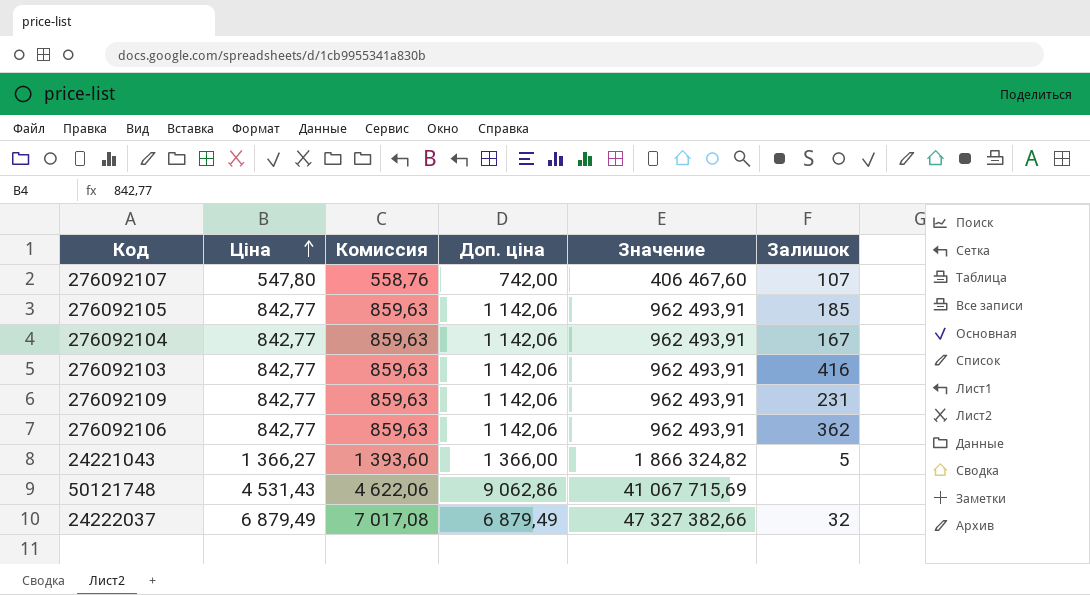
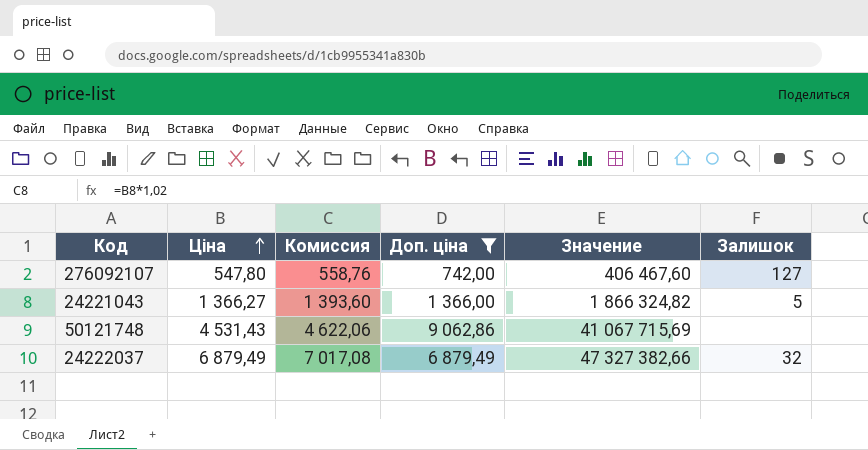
filter: none -> Доп. ціна != 1 142,06
276092107 | Залишок: 107 -> 127

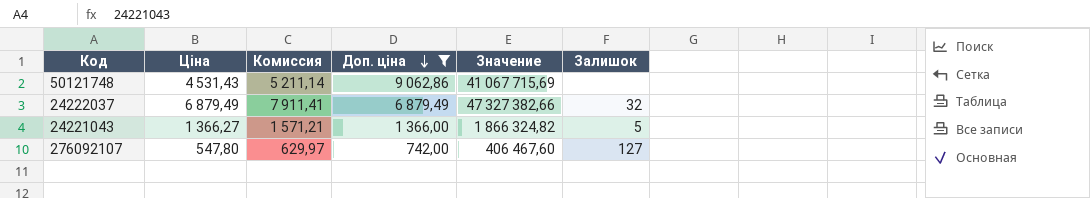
row order: Ціна ascending -> Доп. ціна descending
column Комиссия | formula: [Ціна] * 1,02 -> [Ціна] * 1,15

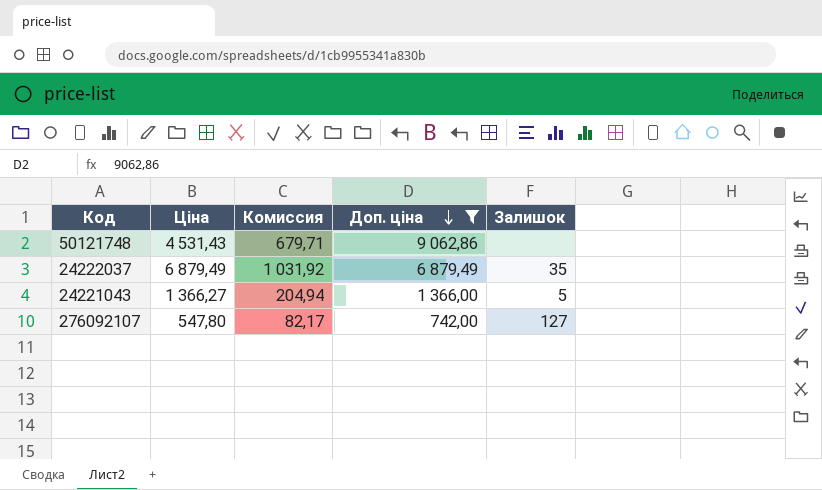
column Значение | formula: [Ціна] * [Доп. ціна] -> none
column Комиссия | formula: [Ціна] * 1,15 -> [Ціна] * 0,15
24222037 | Залишок: 32 -> 35

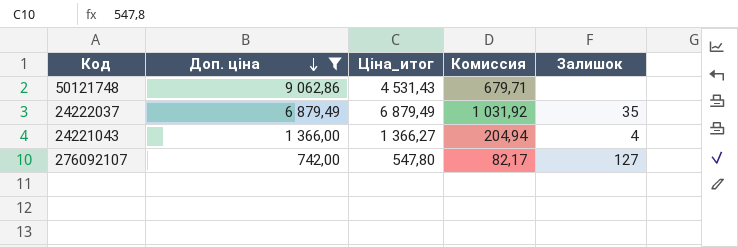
column Доп. ціна | position: 4 -> 2
column name: Ціна -> Ціна_итог
24221043 | Залишок: 5 -> 4

